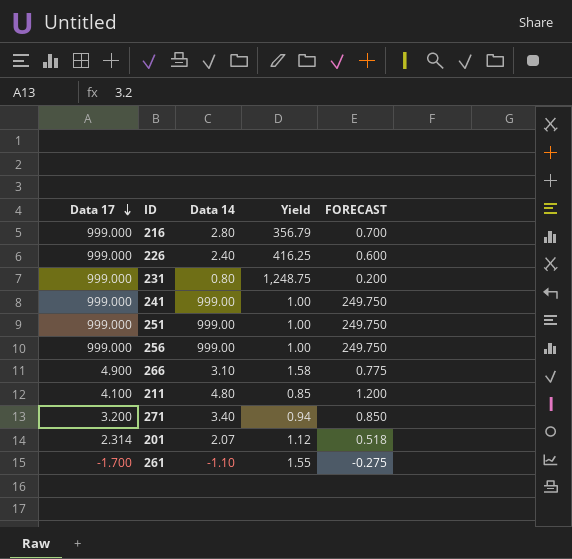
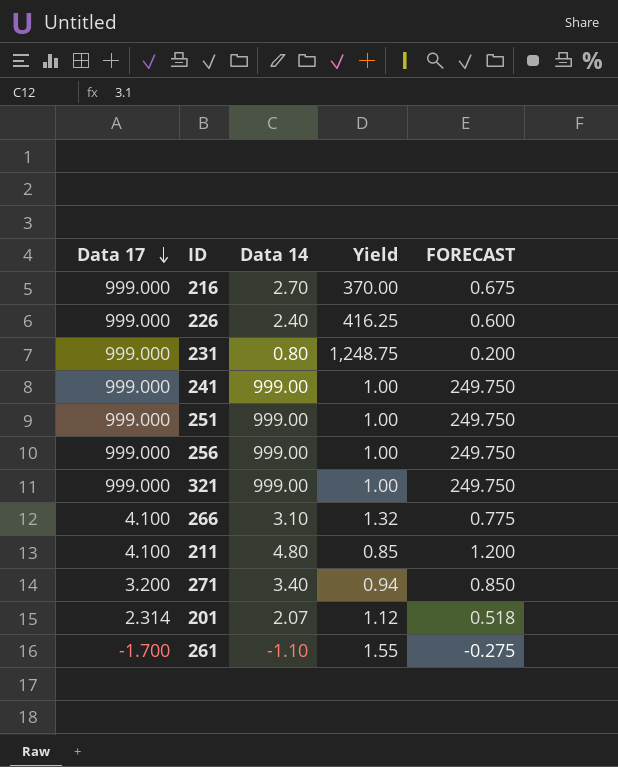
216 | Data 14: 2.80 -> 2.70
216 | Yield: 356.79 -> 370.00
216 | FORECAST: 0.700 -> 0.675
row 321: none -> 999.000 | 999.00 | 1.00 | 249.750
266 | Data 17: 4.900 -> 4.100
266 | Yield: 1.58 -> 1.32

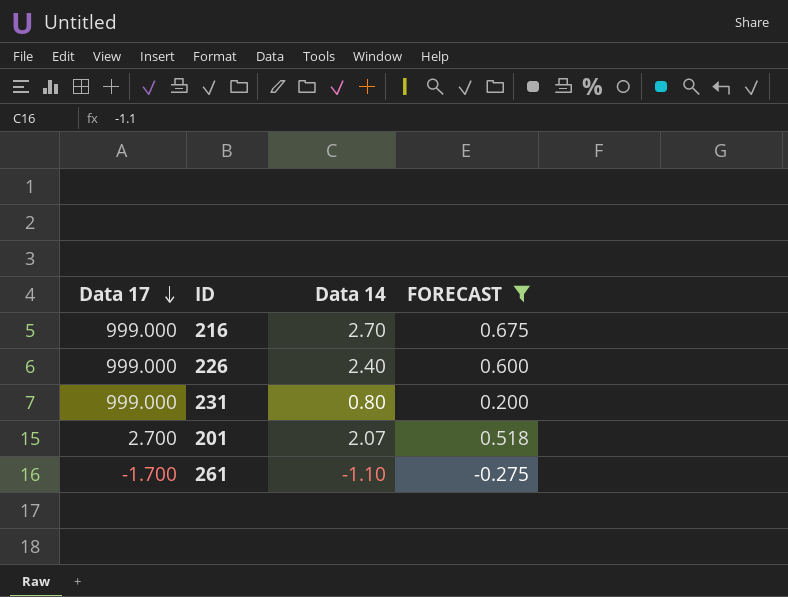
filter: none -> FORECAST <= 0.675
column Yield | formula: [Data 17] / [Data 14] -> none
201 | Data 17: 2.314 -> 2.700

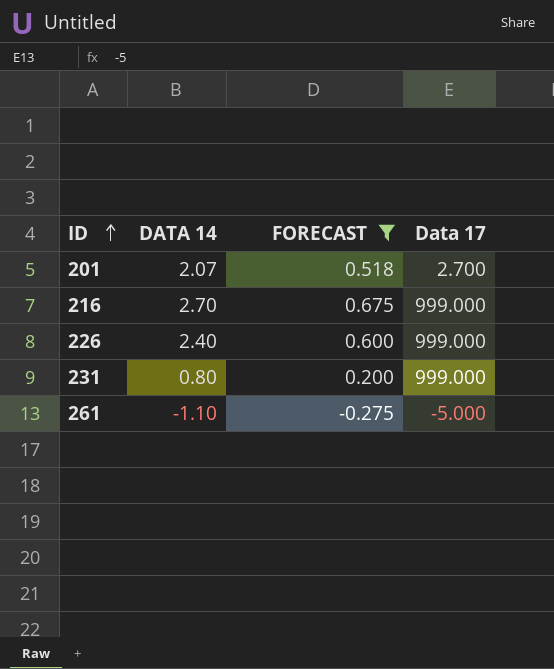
row order: Data 17 descending -> ID ascending
column name: Data 14 -> DATA 14
column Data 17 | position: 1 -> 4
261 | Data 17: -1.700 -> -5.000

